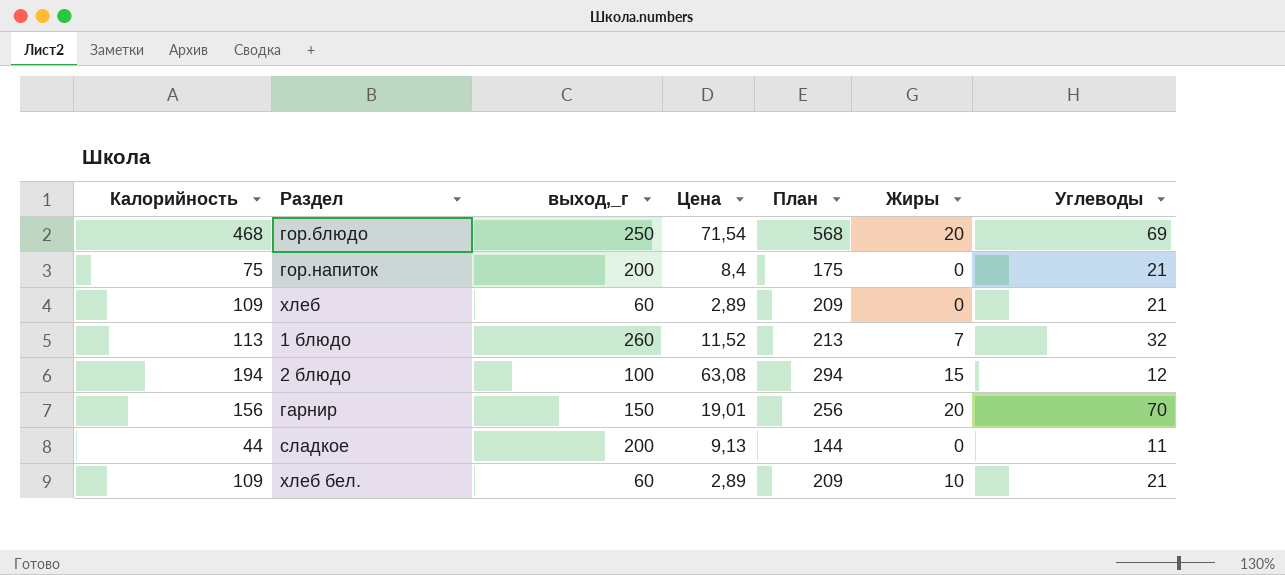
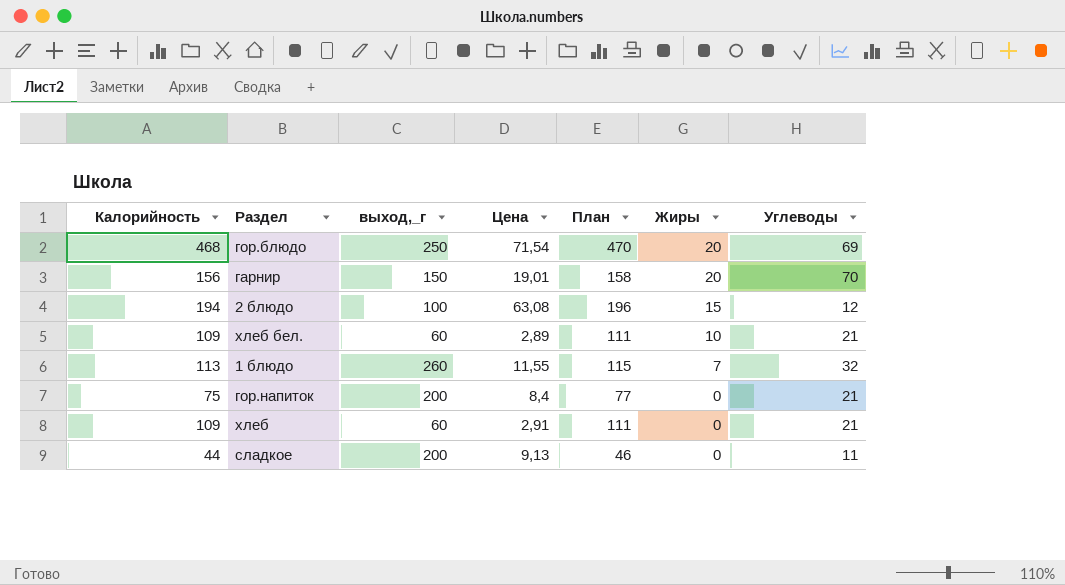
row order: none -> Жиры descending
column План | formula: [Калорийность] + 100 -> [Калорийность] + 2
1 блюдо | Цена: 11,52 -> 11,55
хлеб | Цена: 2,89 -> 2,91

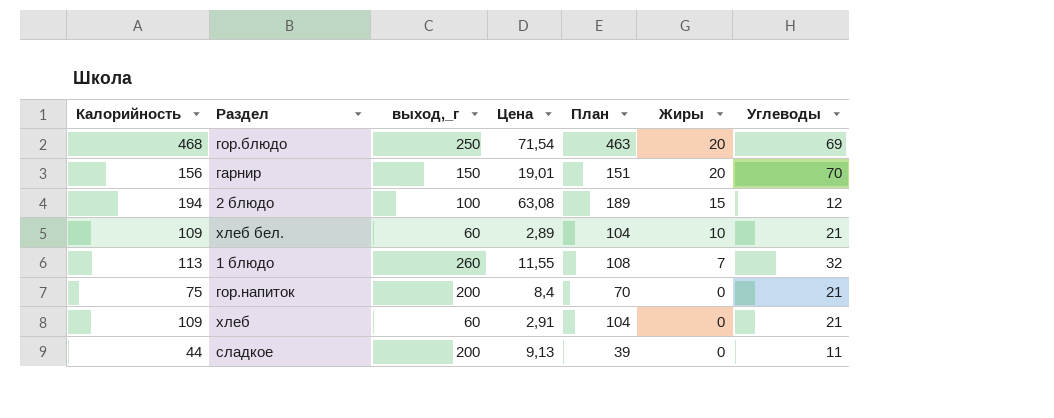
column План | formula: [Калорийность] + 2 -> [Калорийность] - 5

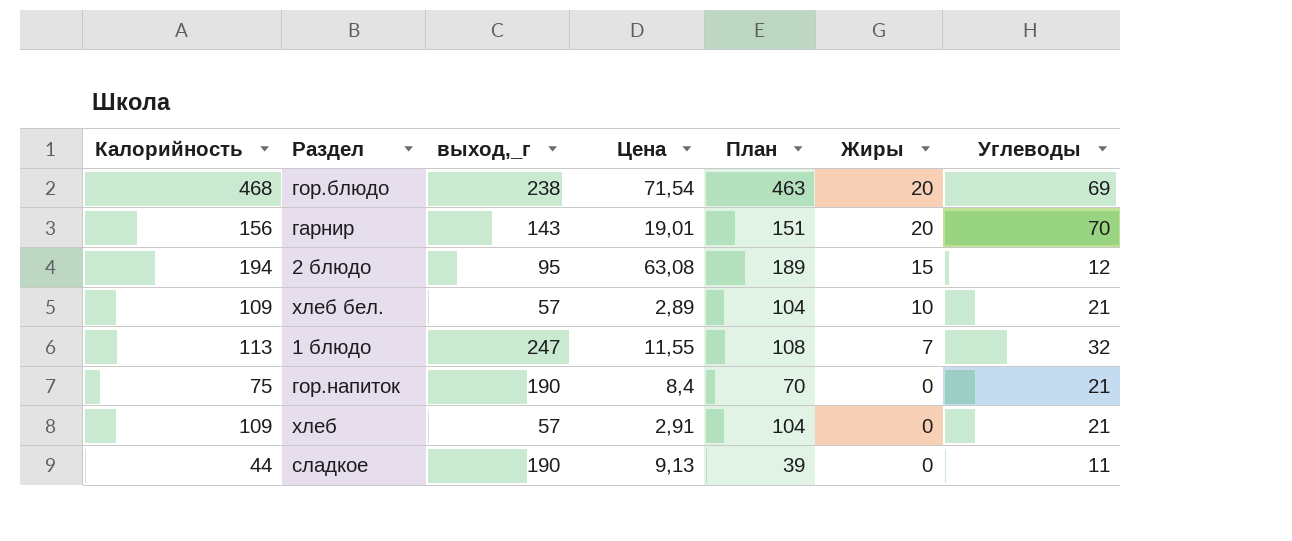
гор.блюдо | выход,_г: 250 -> 238
гарнир | выход,_г: 150 -> 143
2 блюдо | выход,_г: 100 -> 95
хлеб бел. | выход,_г: 60 -> 57
1 блюдо | выход,_г: 260 -> 247
гор.напиток | выход,_г: 200 -> 190
хлеб | выход,_г: 60 -> 57
сладкое | выход,_г: 200 -> 190

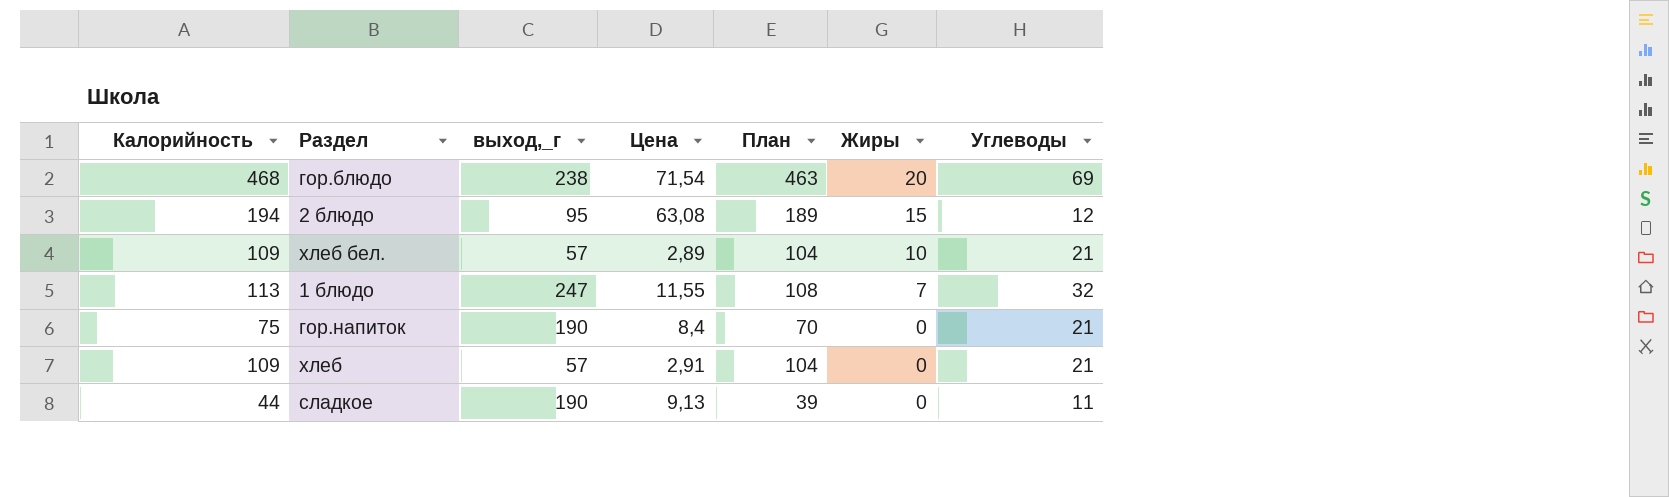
row гарнир: 156 | 143 | 19,01 | 151 | 20 | 70 -> none

